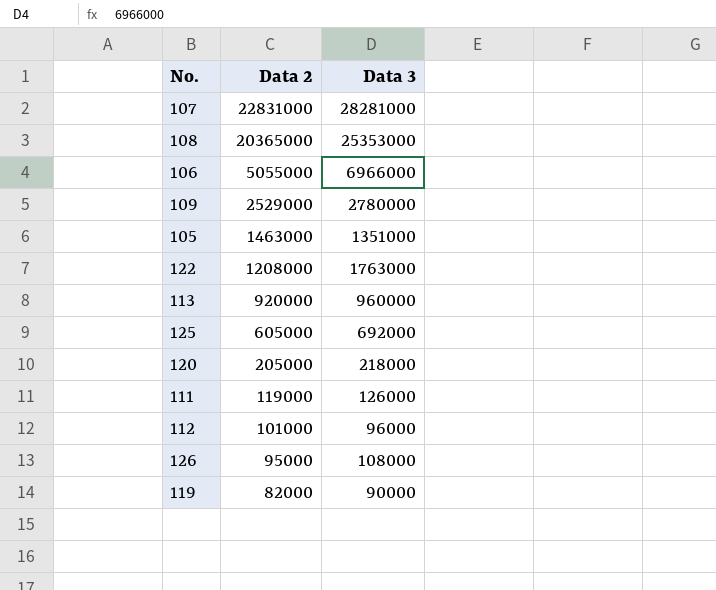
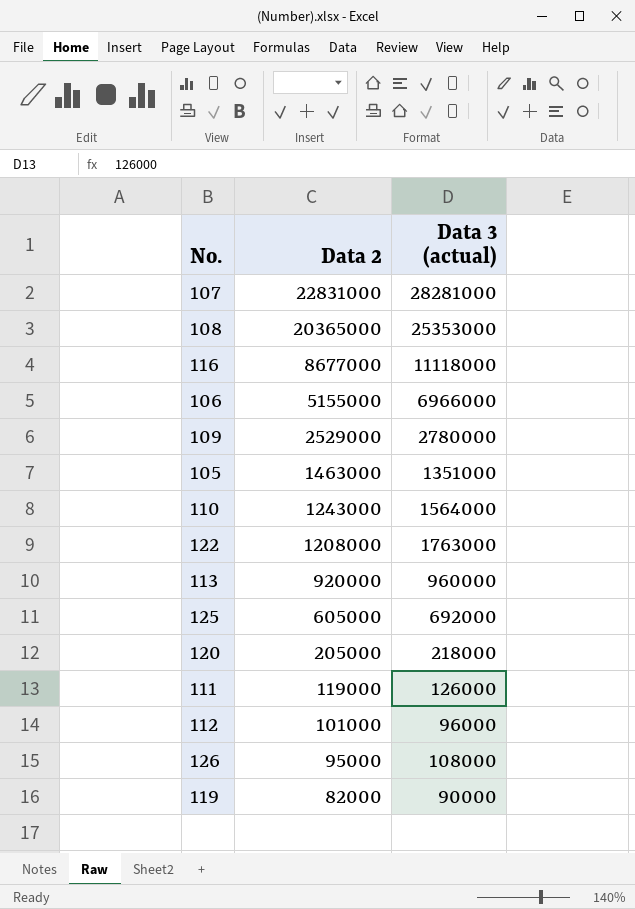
column name: Data 3 -> Data 3 (actual)
row 116: none -> 8677000 | 11118000
106 | Data 2: 5055000 -> 5155000
row 110: none -> 1243000 | 1564000

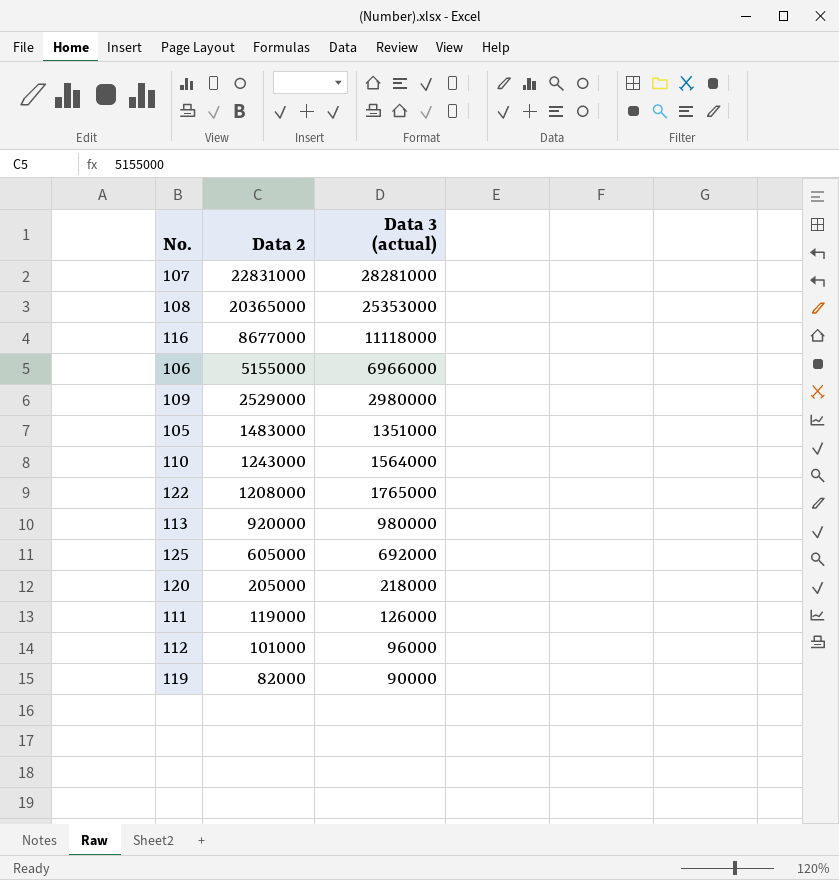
row 126: 95000 | 108000 -> none
109 | Data 3 (actual): 2780000 -> 2980000
105 | Data 2: 1463000 -> 1483000
122 | Data 3 (actual): 1763000 -> 1765000
113 | Data 3 (actual): 960000 -> 980000

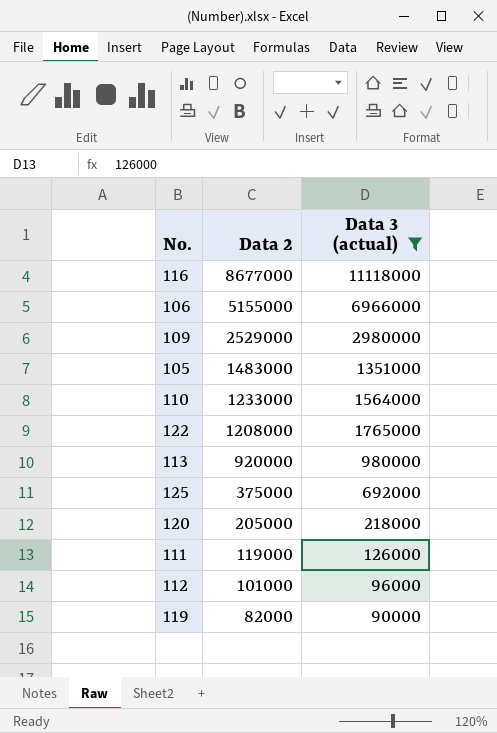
filter: none -> Data 3 (actual) <= 11118000
110 | Data 2: 1243000 -> 1233000
125 | Data 2: 605000 -> 375000

